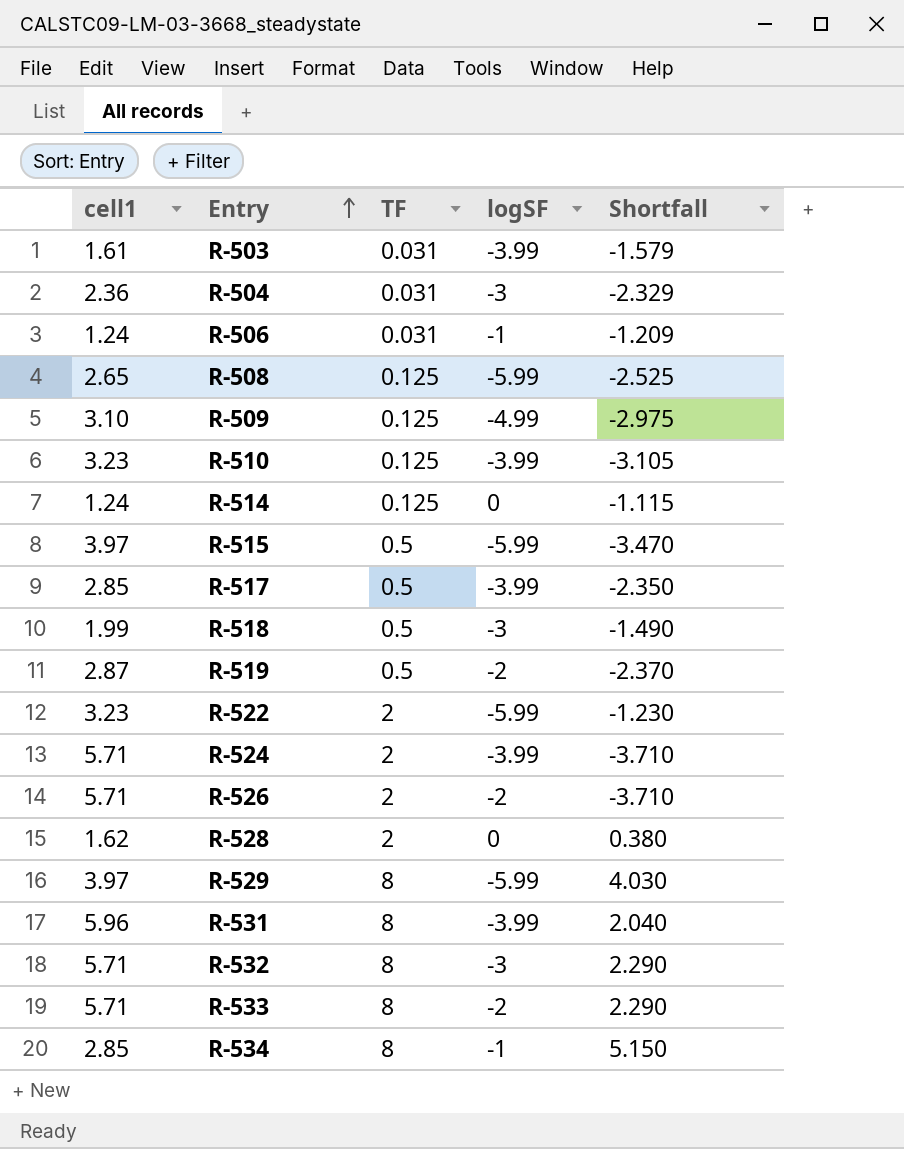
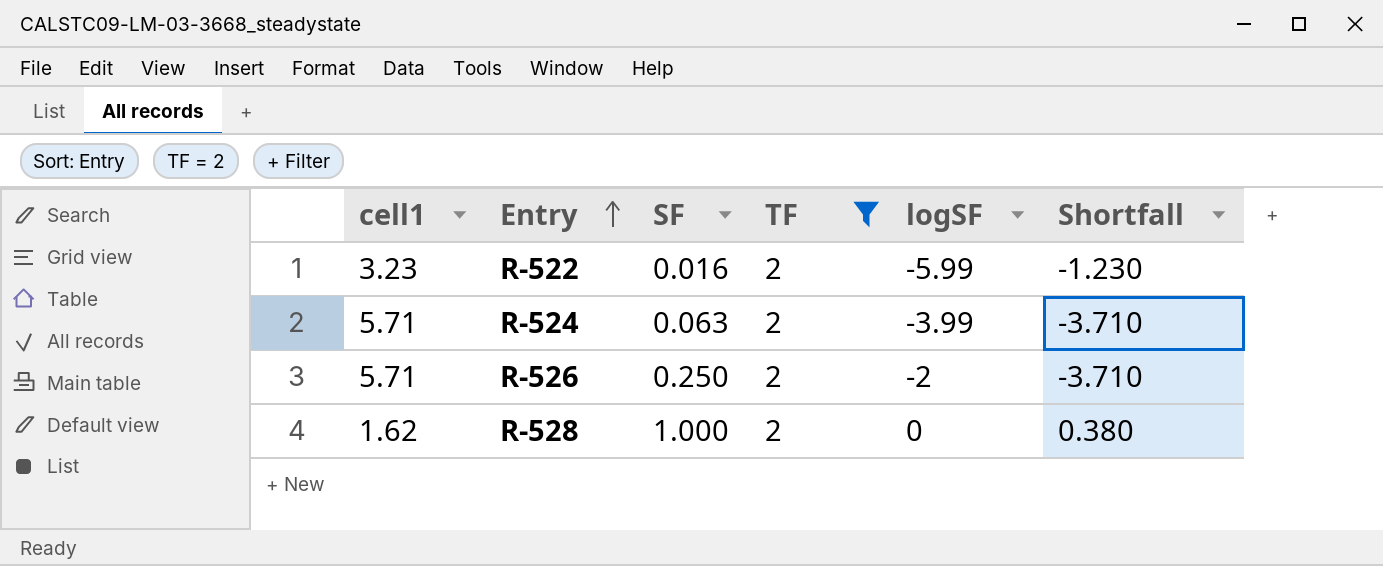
filter: none -> TF = 2
column SF | position: none -> 3

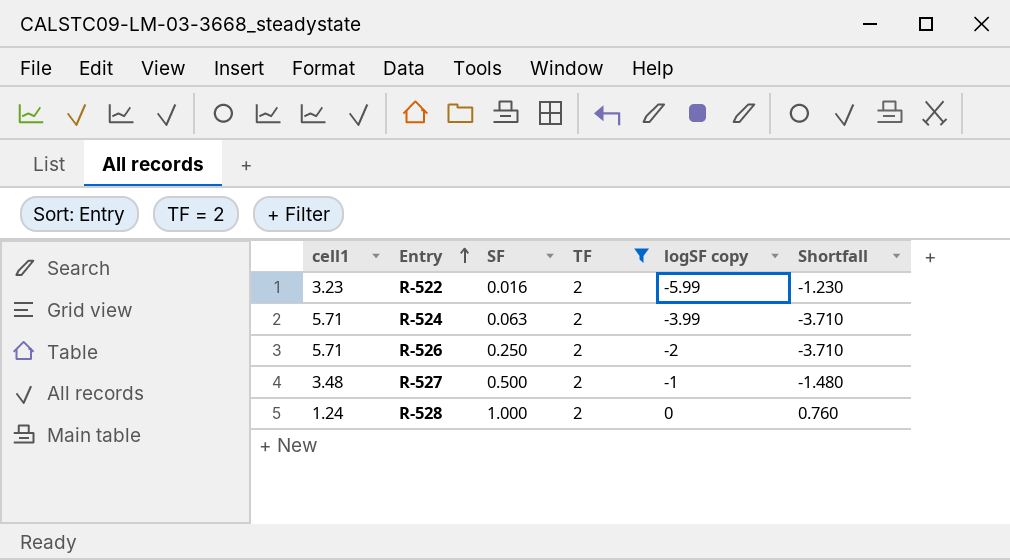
column name: logSF -> logSF copy
row R-527: none -> 3.48 | 0.500 | 2 | -1 | -1.480
R-528 | cell1: 1.62 -> 1.24
R-528 | Shortfall: 0.380 -> 0.760

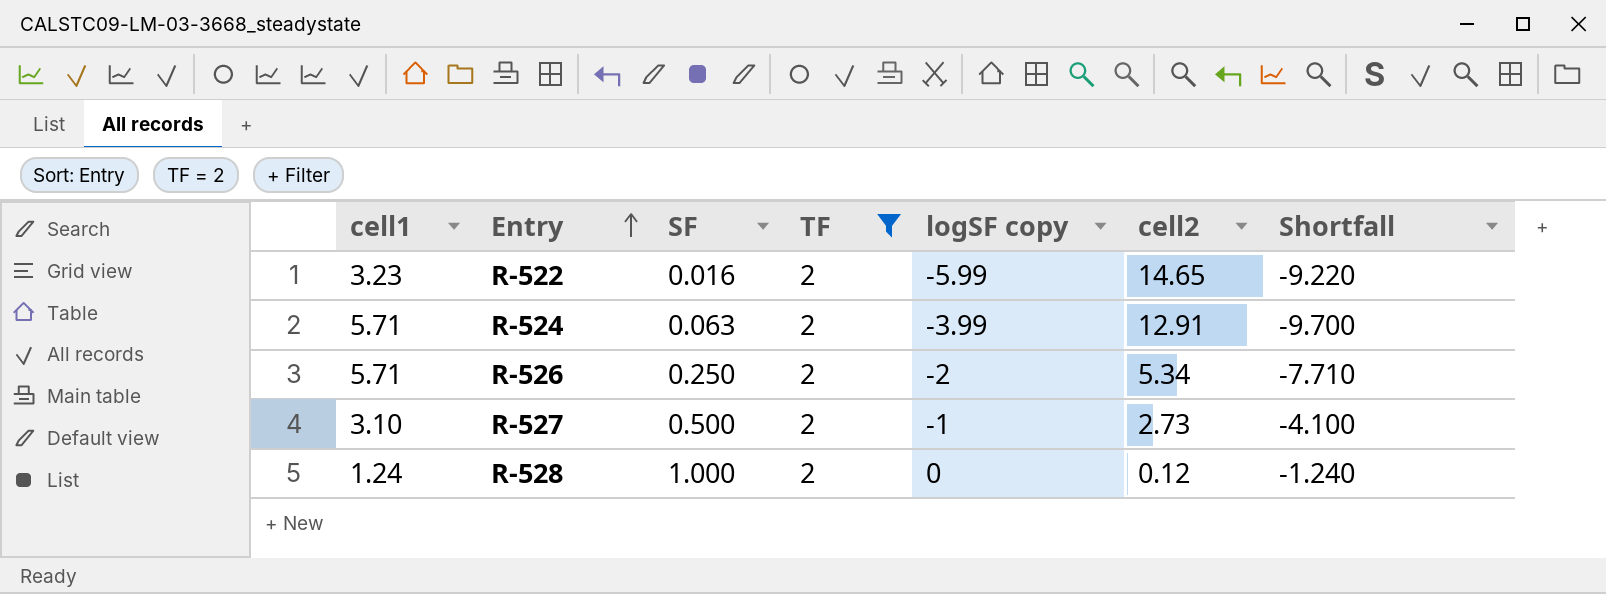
column cell2 | position: none -> 6
column Shortfall | formula: [TF] - [cell1] -> [logSF copy] - [cell1]
R-527 | cell1: 3.48 -> 3.10

